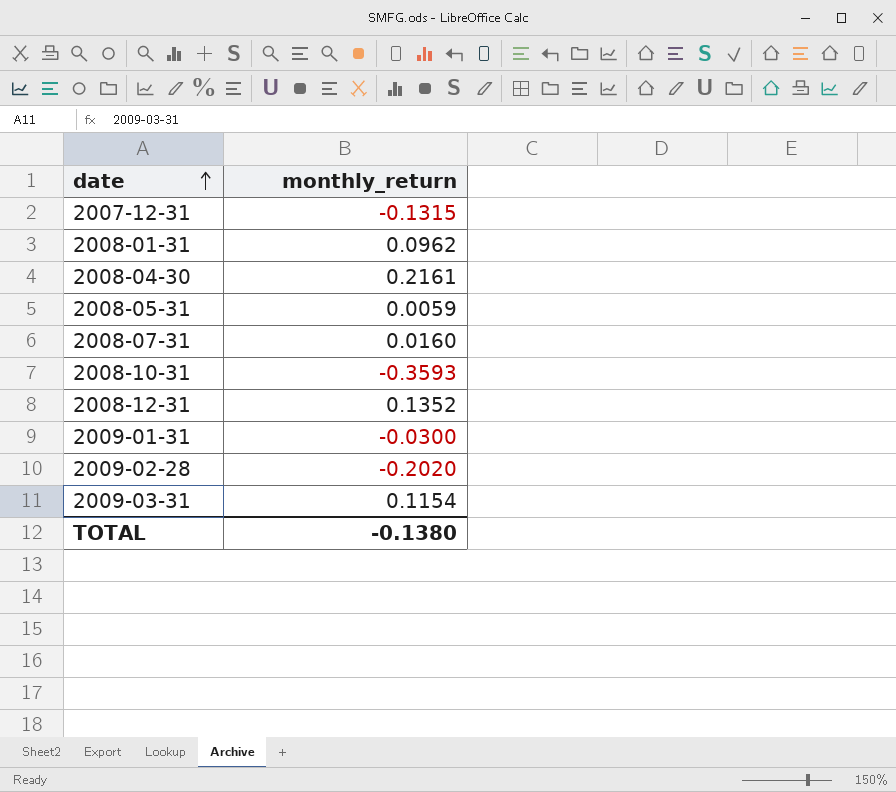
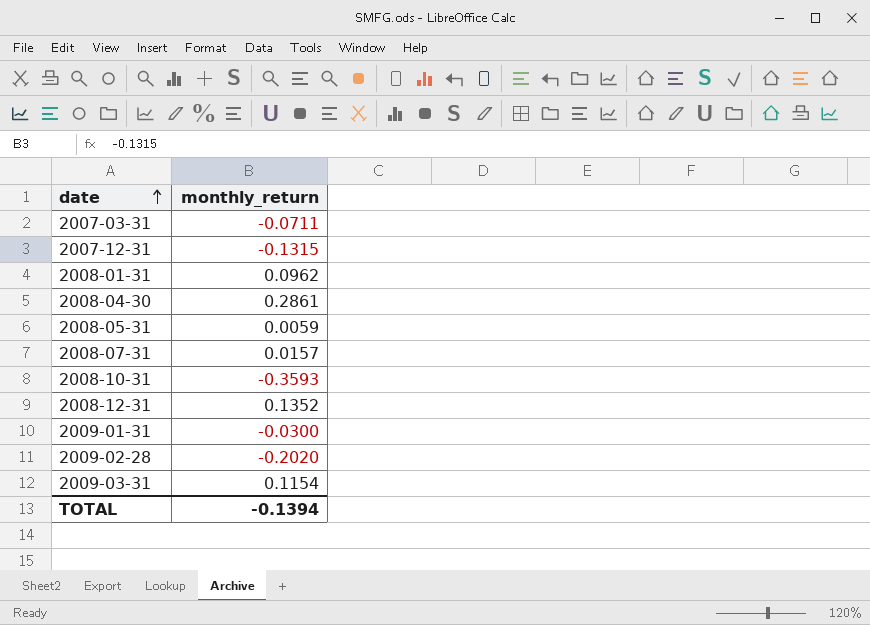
row 2007-03-31: none -> -0.0711
2008-04-30 | monthly_return: 0.2161 -> 0.2861
2008-07-31 | monthly_return: 0.0160 -> 0.0157
TOTAL | monthly_return: -0.1380 -> -0.1394

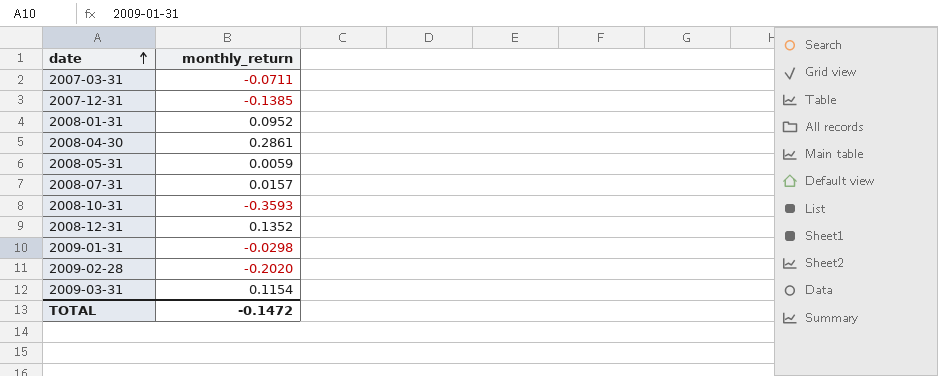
2007-12-31 | monthly_return: -0.1315 -> -0.1385
2008-01-31 | monthly_return: 0.0962 -> 0.0952
2009-01-31 | monthly_return: -0.0300 -> -0.0298
TOTAL | monthly_return: -0.1394 -> -0.1472

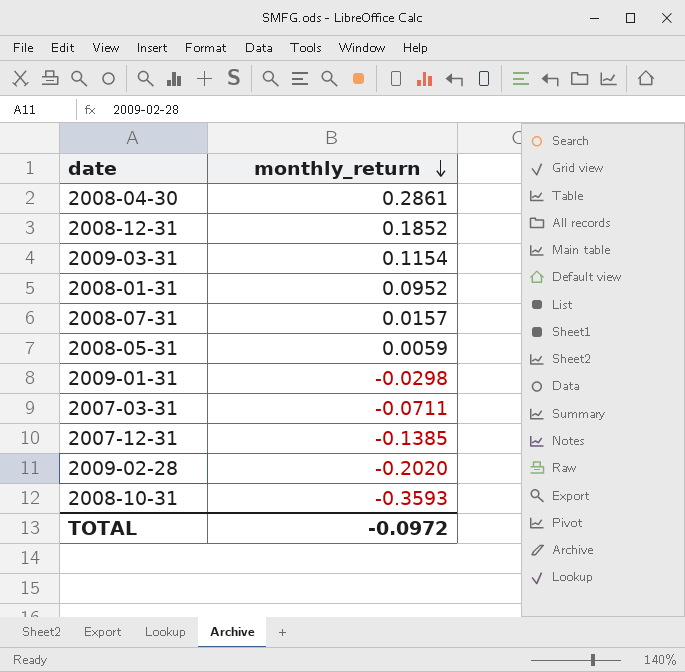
row order: date ascending -> monthly_return descending
2008-12-31 | monthly_return: 0.1352 -> 0.1852
TOTAL | monthly_return: -0.1472 -> -0.0972

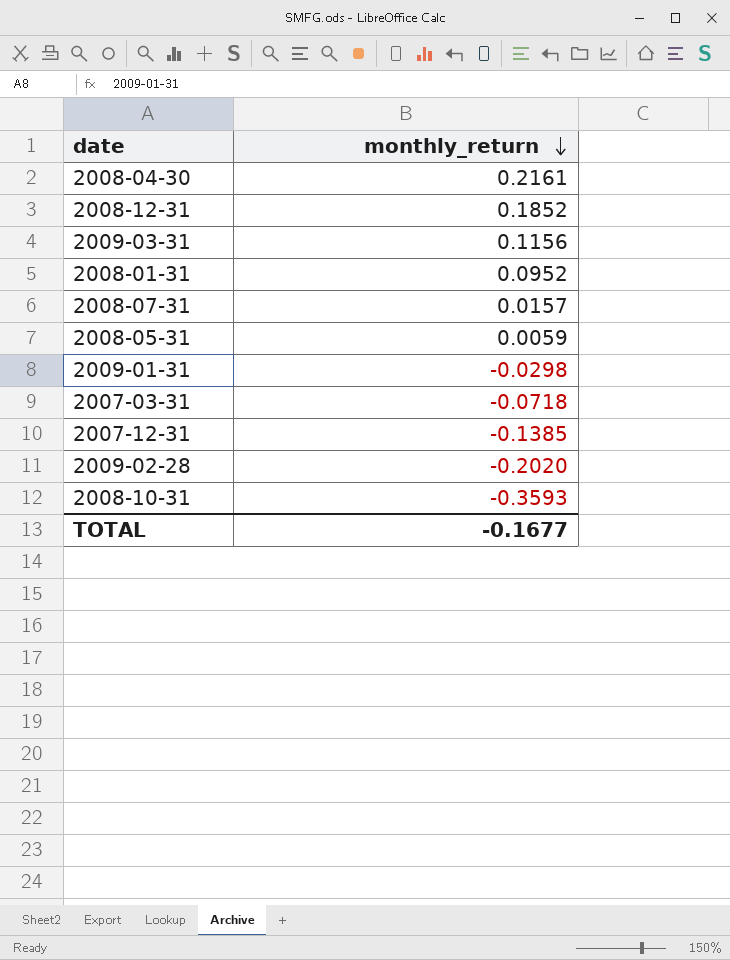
2008-04-30 | monthly_return: 0.2861 -> 0.2161
2009-03-31 | monthly_return: 0.1154 -> 0.1156
2007-03-31 | monthly_return: -0.0711 -> -0.0718
TOTAL | monthly_return: -0.0972 -> -0.1677

